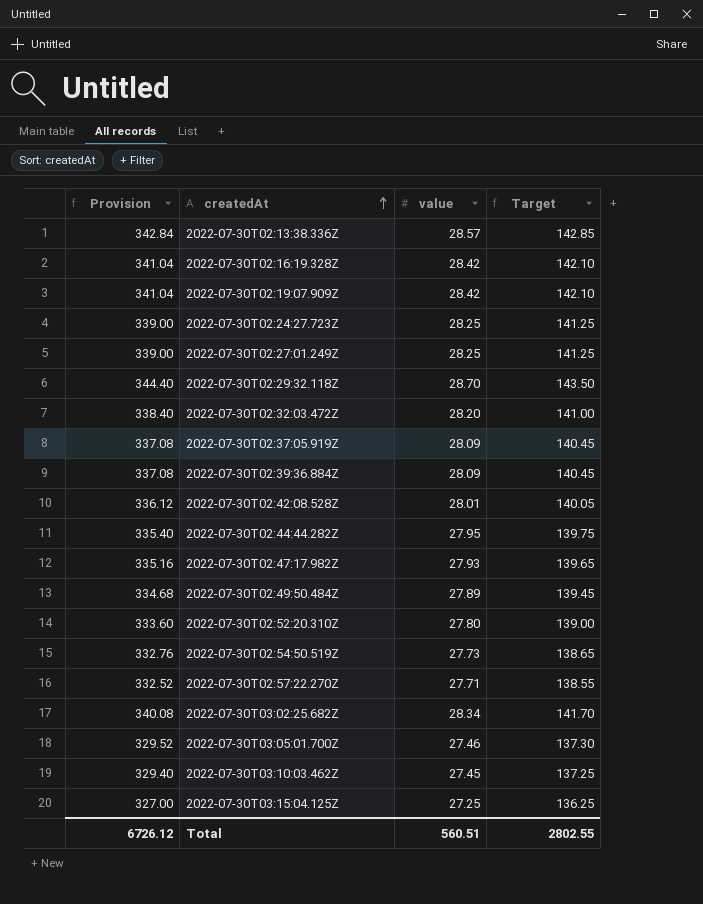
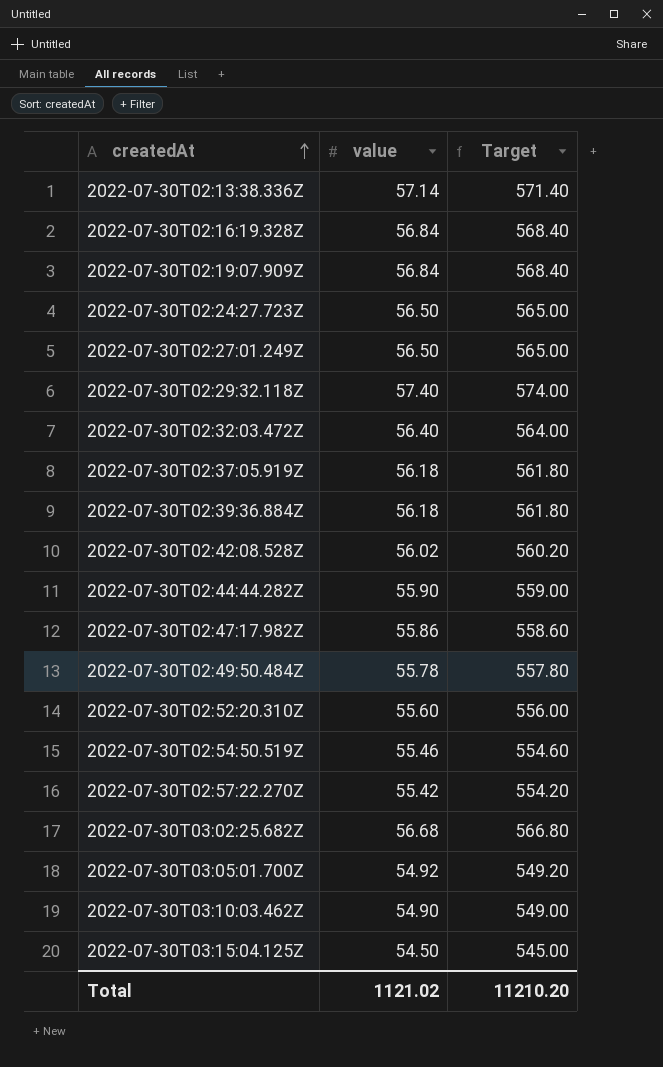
column Provision | formula: [value] * 12 -> none
column Target | formula: [value] * 5 -> [value] * 10
2022-07-30T02:13:38.336Z | value: 28.57 -> 57.14
2022-07-30T02:16:19.328Z | value: 28.42 -> 56.84
2022-07-30T02:19:07.909Z | value: 28.42 -> 56.84
2022-07-30T02:24:27.723Z | value: 28.25 -> 56.50
2022-07-30T02:27:01.249Z | value: 28.25 -> 56.50
2022-07-30T02:29:32.118Z | value: 28.70 -> 57.40
2022-07-30T02:32:03.472Z | value: 28.20 -> 56.40
2022-07-30T02:37:05.919Z | value: 28.09 -> 56.18
2022-07-30T02:39:36.884Z | value: 28.09 -> 56.18
2022-07-30T02:42:08.528Z | value: 28.01 -> 56.02
2022-07-30T02:44:44.282Z | value: 27.95 -> 55.90
2022-07-30T02:47:17.982Z | value: 27.93 -> 55.86
2022-07-30T02:49:50.484Z | value: 27.89 -> 55.78
2022-07-30T02:52:20.310Z | value: 27.80 -> 55.60
2022-07-30T02:54:50.519Z | value: 27.73 -> 55.46
2022-07-30T02:57:22.270Z | value: 27.71 -> 55.42
2022-07-30T03:02:25.682Z | value: 28.34 -> 56.68
2022-07-30T03:05:01.700Z | value: 27.46 -> 54.92
2022-07-30T03:10:03.462Z | value: 27.45 -> 54.90
2022-07-30T03:15:04.125Z | value: 27.25 -> 54.50
Total | value: 560.51 -> 1121.02
Total | Target: 2802.55 -> 11210.20

